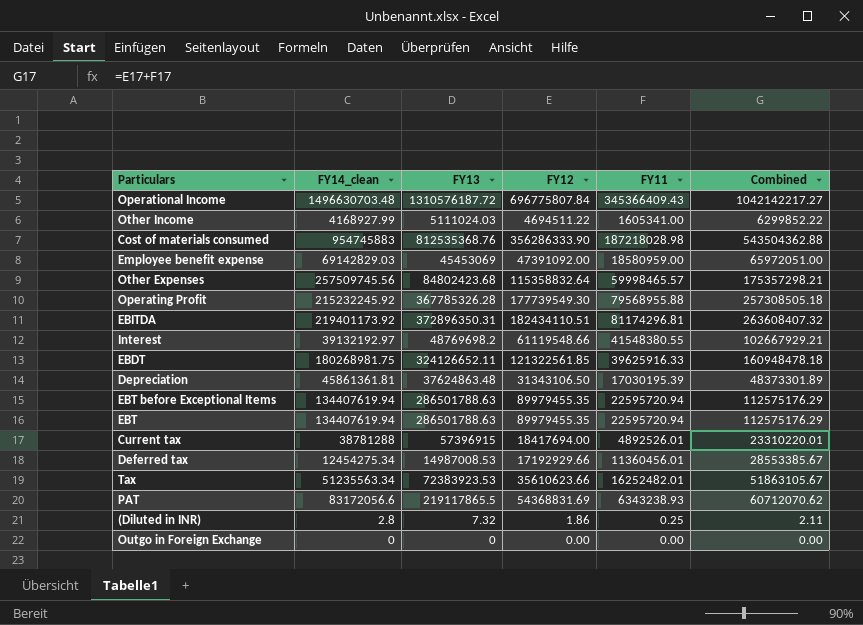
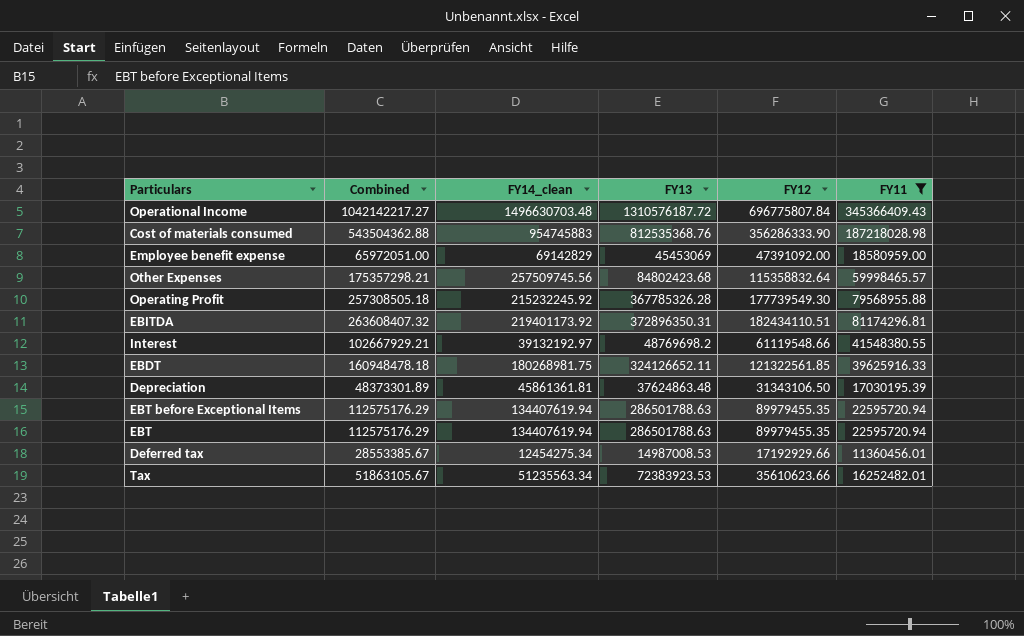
filter: none -> FY11 >= 11360456.01
column Combined | position: 6 -> 2
Employee benefit expense | FY14_clean: 69142829.03 -> 69142829

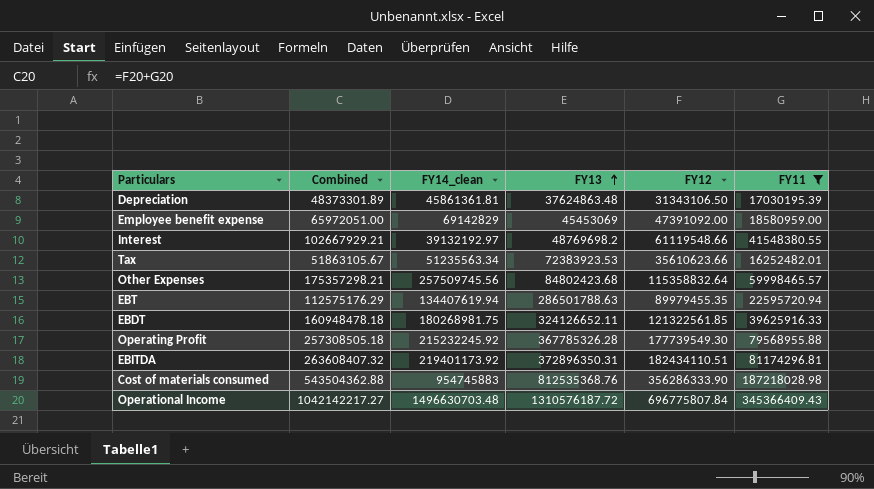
row order: none -> FY13 ascending
row EBT before Exceptional Items: 112575176.29 | 134407619.94 | 286501788.63 | 89979455.35 | 22595720.94 -> none
row Deferred tax: 28553385.67 | 12454275.34 | 14987008.53 | 17192929.66 | 11360456.01 -> none

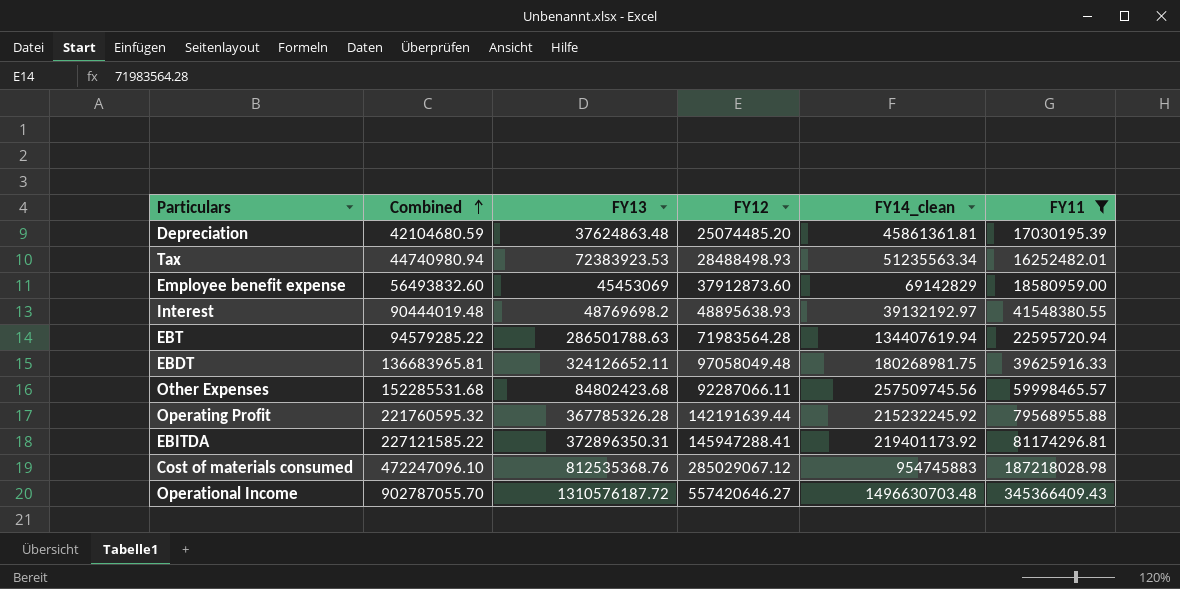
row order: FY13 ascending -> Combined ascending
column FY14_clean | position: 3 -> 5
Depreciation | Combined: 48373301.89 -> 42104680.59
Depreciation | FY12: 31343106.50 -> 25074485.20
Tax | Combined: 51863105.67 -> 44740980.94
Tax | FY12: 35610623.66 -> 28488498.93
Employee benefit expense | Combined: 65972051.00 -> 56493832.60
Employee benefit expense | FY12: 47391092.00 -> 37912873.60
Interest | Combined: 102667929.21 -> 90444019.48
Interest | FY12: 61119548.66 -> 48895638.93
EBT | Combined: 112575176.29 -> 94579285.22
EBT | FY12: 89979455.35 -> 71983564.28
EBDT | Combined: 160948478.18 -> 136683965.81
EBDT | FY12: 121322561.85 -> 97058049.48
Other Expenses | Combined: 175357298.21 -> 152285531.68
Other Expenses | FY12: 115358832.64 -> 92287066.11
Operating Profit | Combined: 257308505.18 -> 221760595.32
Operating Profit | FY12: 177739549.30 -> 142191639.44
EBITDA | Combined: 263608407.32 -> 227121585.22
EBITDA | FY12: 182434110.51 -> 145947288.41
Cost of materials consumed | Combined: 543504362.88 -> 472247096.10
Cost of materials consumed | FY12: 356286333.90 -> 285029067.12
Operational Income | Combined: 1042142217.27 -> 902787055.70
Operational Income | FY12: 696775807.84 -> 557420646.27

